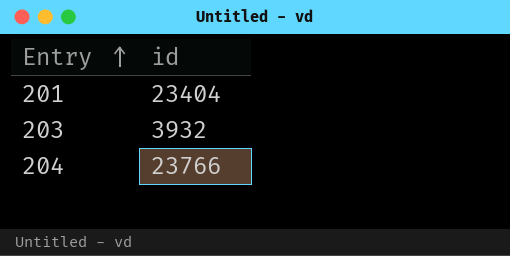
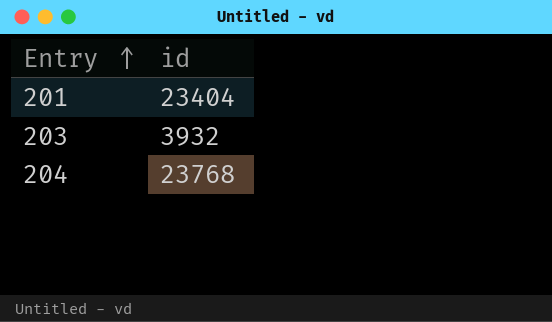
204 | id: 23766 -> 23768

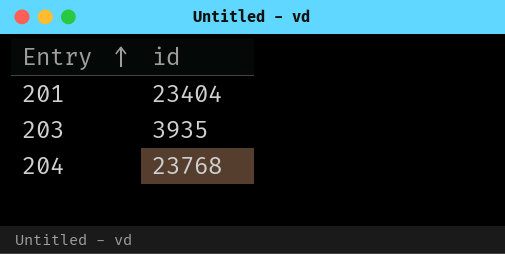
203 | id: 3932 -> 3935

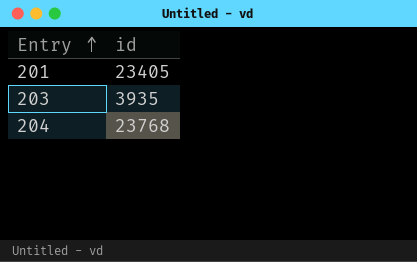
201 | id: 23404 -> 23405

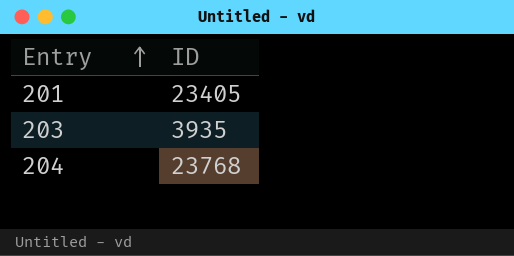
column name: id -> ID

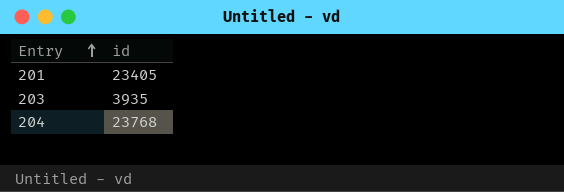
column name: ID -> id

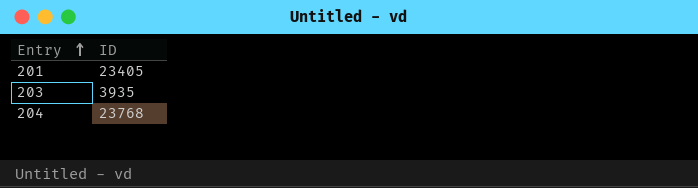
column name: id -> ID

